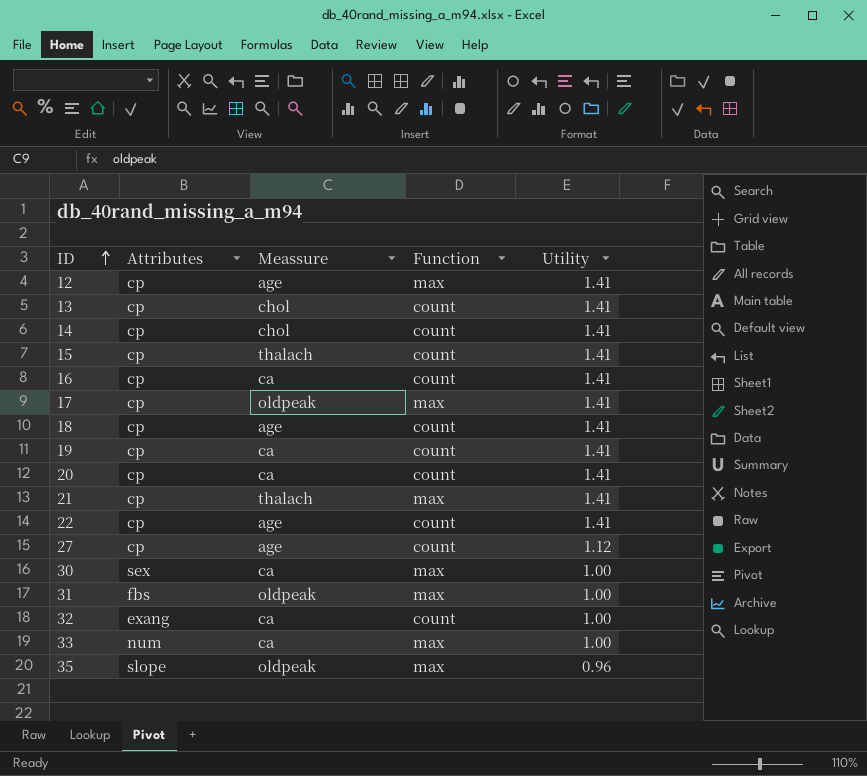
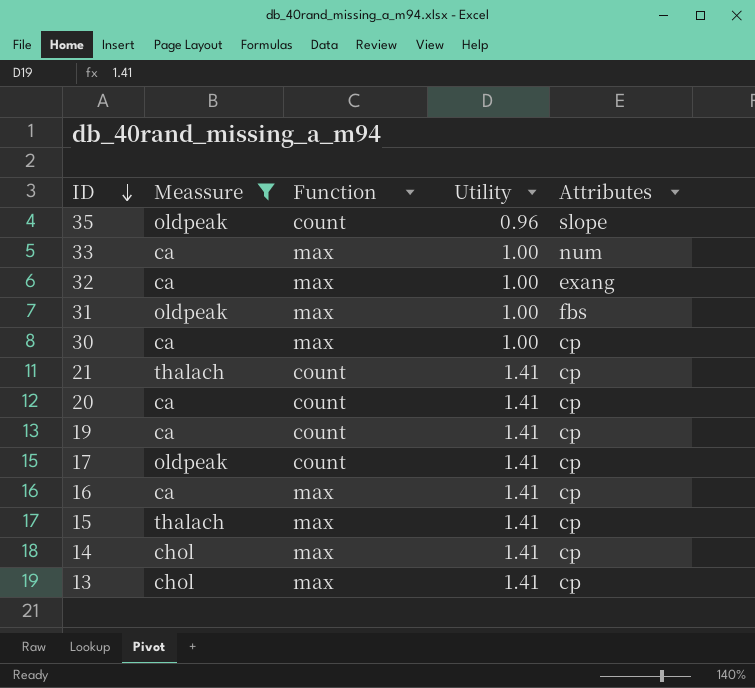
filter: none -> Meassure != age
row order: ID ascending -> ID descending
column Attributes | position: 2 -> 5
35 | Function: max -> count
32 | Function: count -> max
30 | Attributes: sex -> cp
21 | Function: max -> count
17 | Function: max -> count
16 | Function: count -> max
15 | Function: count -> max
14 | Function: count -> max
13 | Function: count -> max

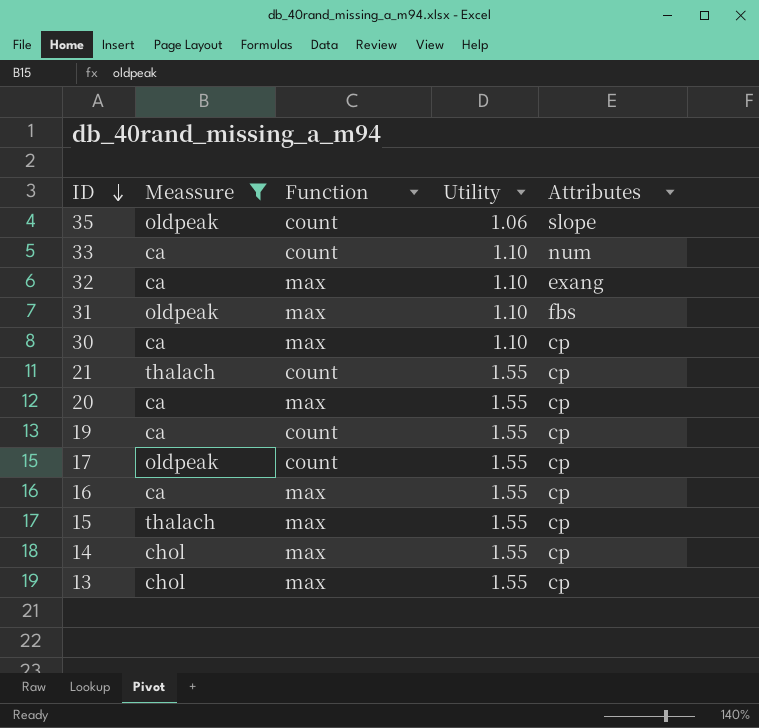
35 | Utility: 0.96 -> 1.06
33 | Function: max -> count
33 | Utility: 1.00 -> 1.10
32 | Utility: 1.00 -> 1.10
31 | Utility: 1.00 -> 1.10
30 | Utility: 1.00 -> 1.10
21 | Utility: 1.41 -> 1.55
20 | Function: count -> max
20 | Utility: 1.41 -> 1.55
19 | Utility: 1.41 -> 1.55
17 | Utility: 1.41 -> 1.55
16 | Utility: 1.41 -> 1.55
15 | Utility: 1.41 -> 1.55
14 | Utility: 1.41 -> 1.55
13 | Utility: 1.41 -> 1.55

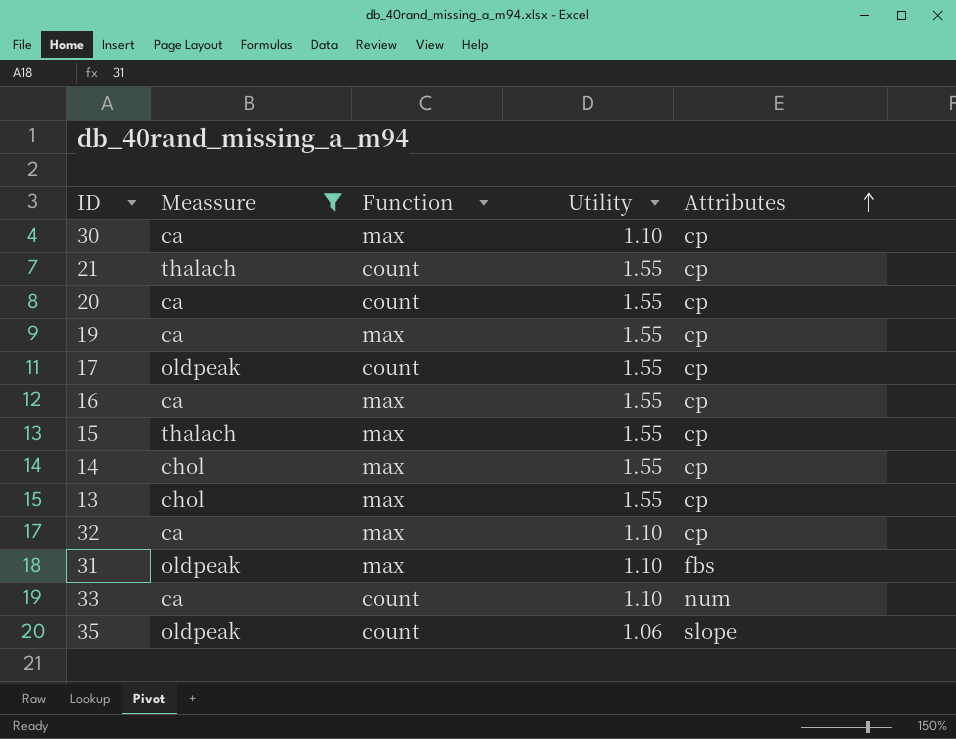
row order: ID descending -> Attributes ascending
20 | Function: max -> count
19 | Function: count -> max
32 | Attributes: exang -> cp

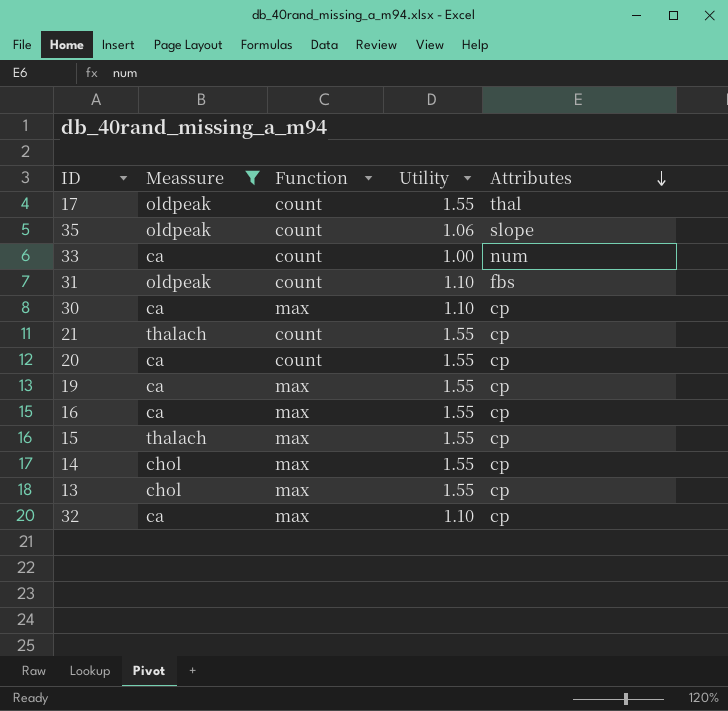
row order: Attributes ascending -> Attributes descending
17 | Attributes: cp -> thal
33 | Utility: 1.10 -> 1.00
31 | Function: max -> count

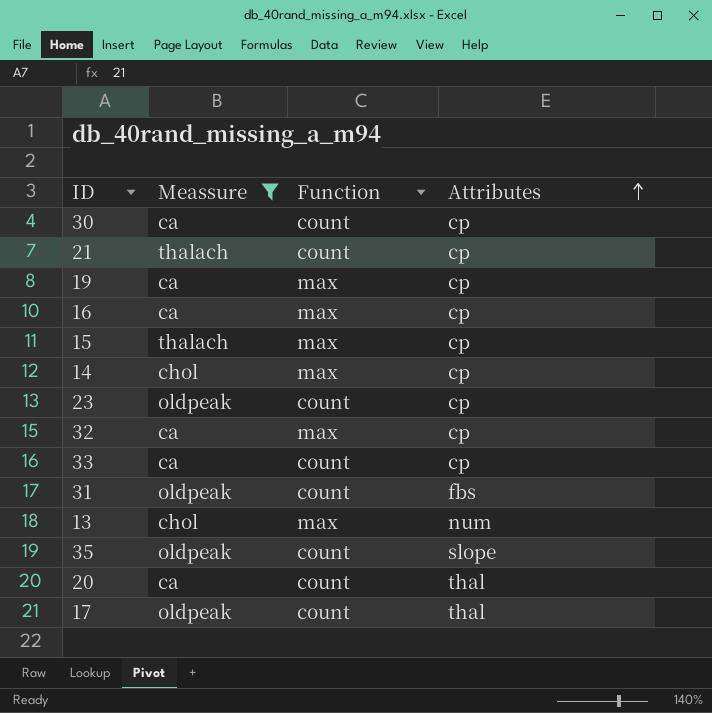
row order: Attributes descending -> Attributes ascending
column Utility | position: 4 -> none
30 | Function: max -> count
row 23: none -> oldpeak | count | cp
33 | Attributes: num -> cp
13 | Attributes: cp -> num
20 | Attributes: cp -> thal

